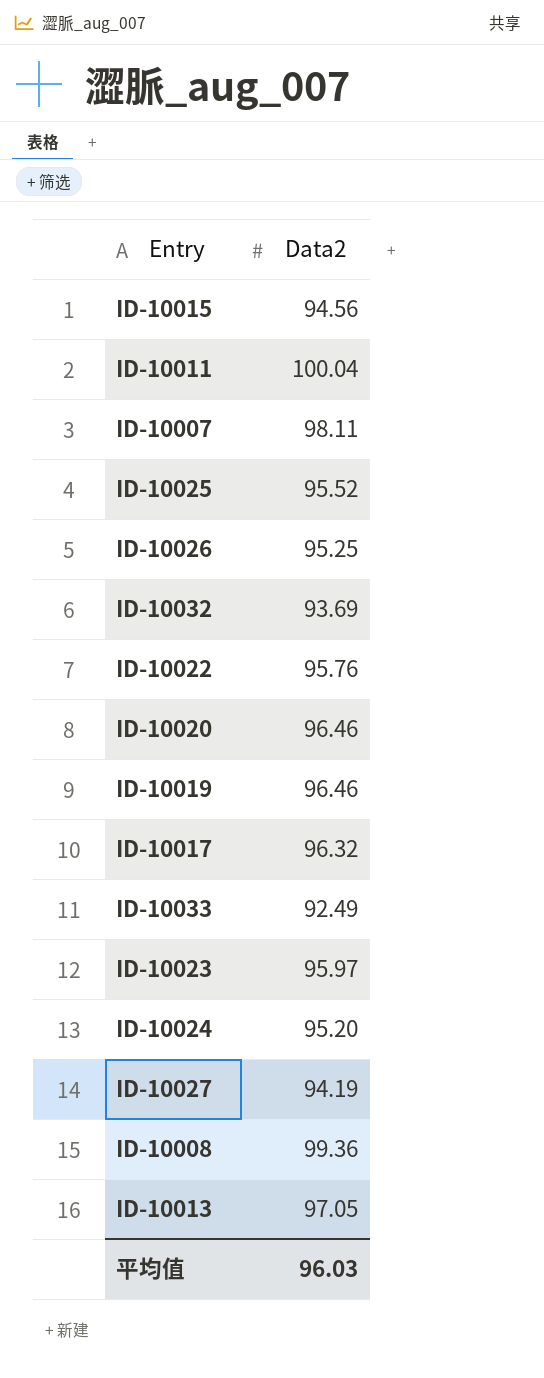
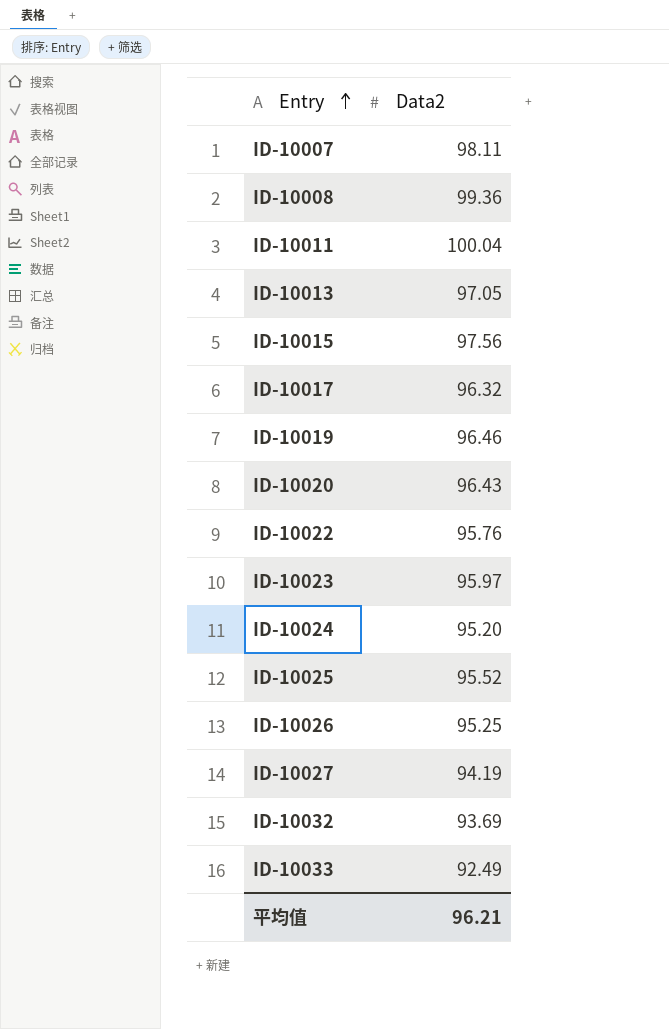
row order: none -> Entry ascending
ID-10015 | Data2: 94.56 -> 97.56
ID-10020 | Data2: 96.46 -> 96.43
平均值 | Data2: 96.03 -> 96.21

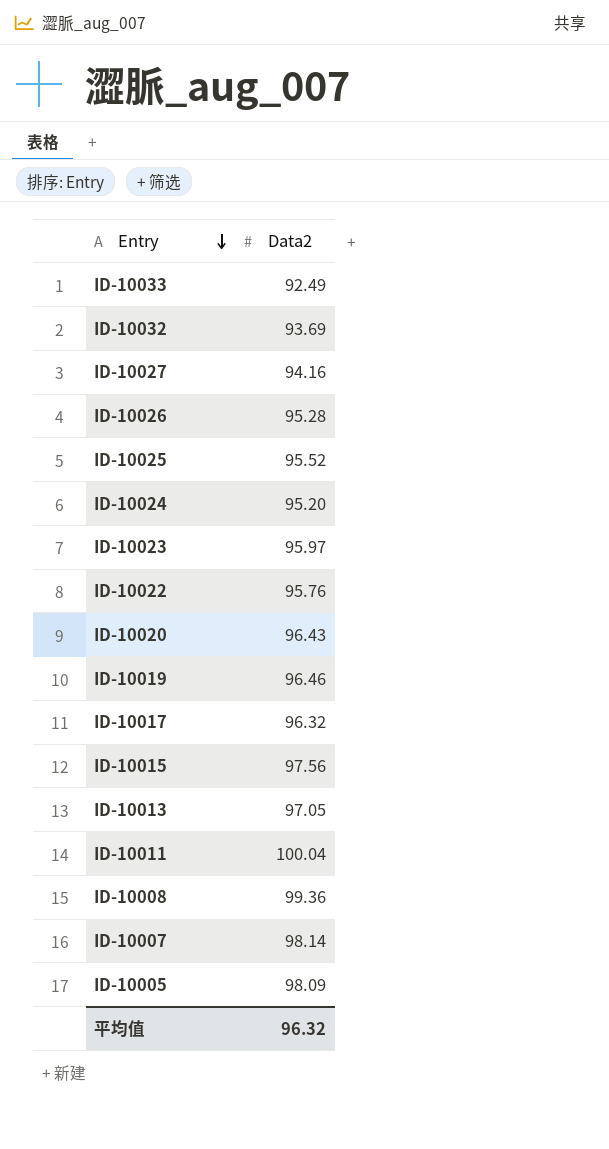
row order: Entry ascending -> Entry descending
ID-10027 | Data2: 94.19 -> 94.16
ID-10026 | Data2: 95.25 -> 95.28
ID-10007 | Data2: 98.11 -> 98.14
row ID-10005: none -> 98.09
平均值 | Data2: 96.21 -> 96.32

